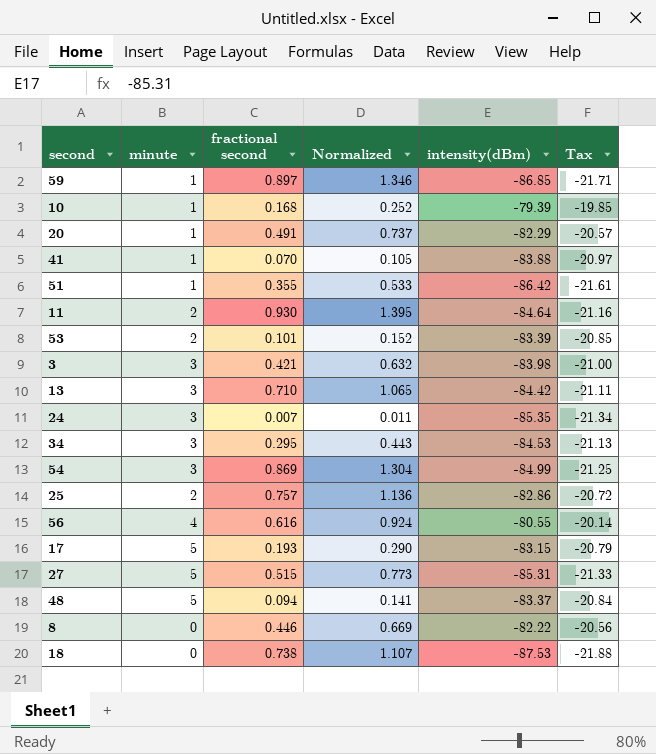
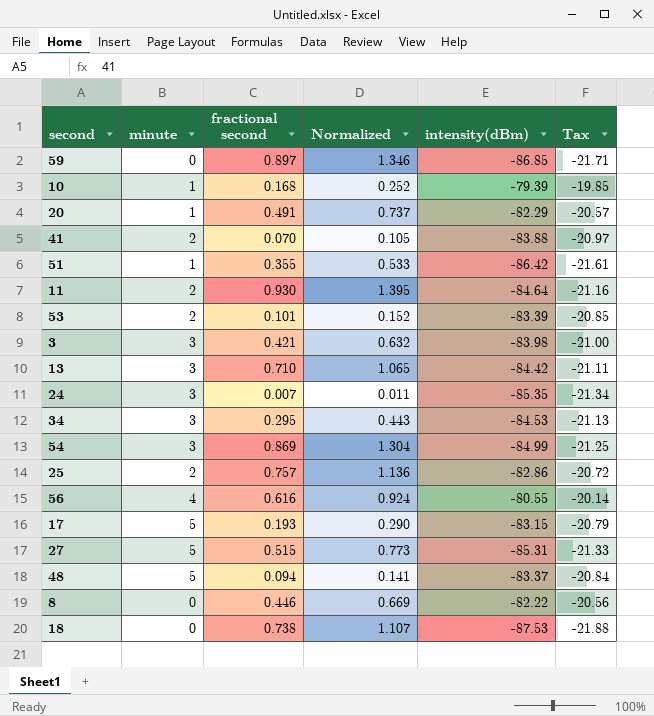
59 | minute: 1 -> 0
41 | minute: 1 -> 2

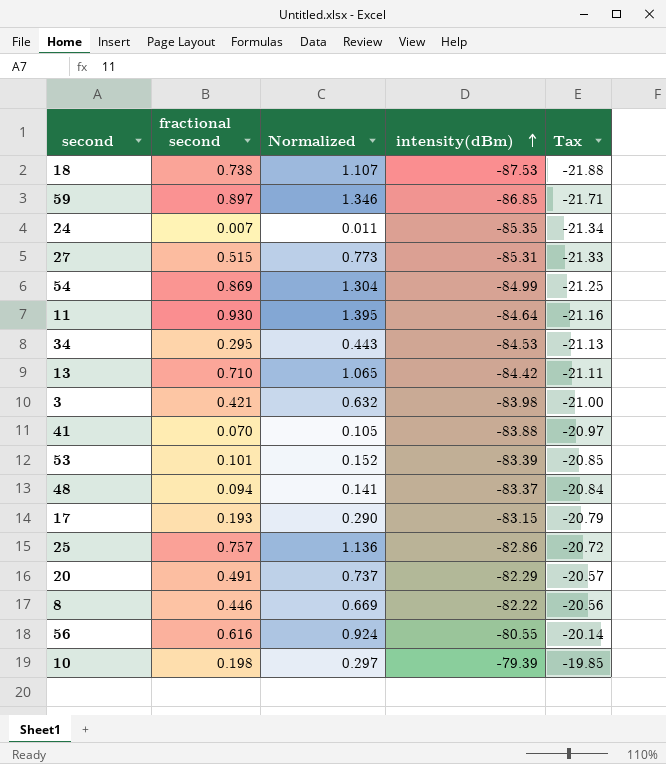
row order: none -> intensity(dBm) ascending
column minute | position: 2 -> none
row 51: 1 | 0.355 | 0.533 | -86.42 | -21.61 -> none
10 | fractional second: 0.168 -> 0.198
10 | Normalized: 0.252 -> 0.297

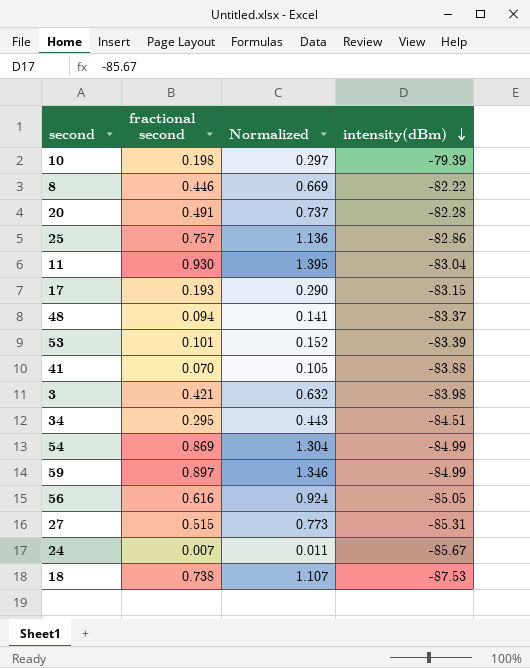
row order: intensity(dBm) ascending -> intensity(dBm) descending
column Tax | formula: [intensity(dBm)] * 0.25 -> none
row 13: 0.710 | 1.065 | -84.42 | -21.11 -> none
20 | intensity(dBm): -82.29 -> -82.28
11 | intensity(dBm): -84.64 -> -83.04
34 | intensity(dBm): -84.53 -> -84.51
59 | intensity(dBm): -86.85 -> -84.99
56 | intensity(dBm): -80.55 -> -85.05
24 | intensity(dBm): -85.35 -> -85.67

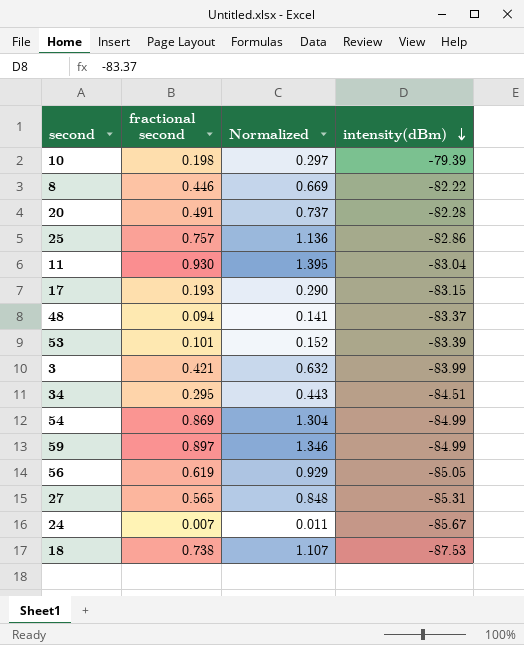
row 41: 0.070 | 0.105 | -83.88 -> none
3 | intensity(dBm): -83.98 -> -83.99
56 | fractional second: 0.616 -> 0.619
56 | Normalized: 0.924 -> 0.929
27 | fractional second: 0.515 -> 0.565
27 | Normalized: 0.773 -> 0.848

